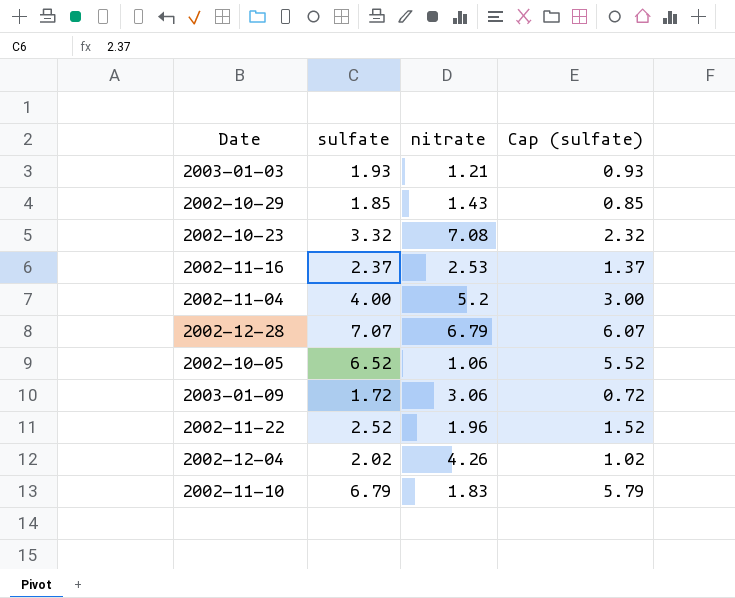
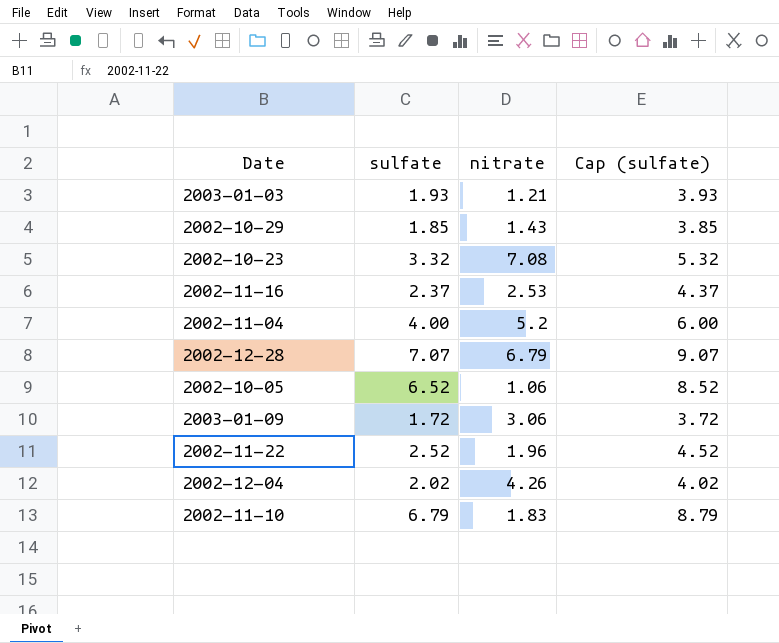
column Cap (sulfate) | formula: [sulfate] - 1 -> [sulfate] + 2

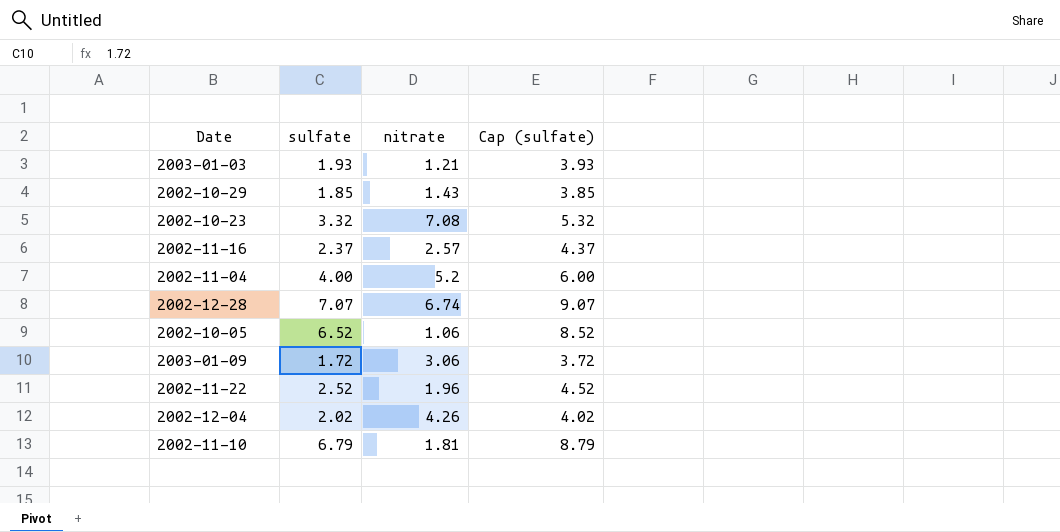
2002-11-16 | nitrate: 2.53 -> 2.57
2002-12-28 | nitrate: 6.79 -> 6.74
2002-11-10 | nitrate: 1.83 -> 1.81

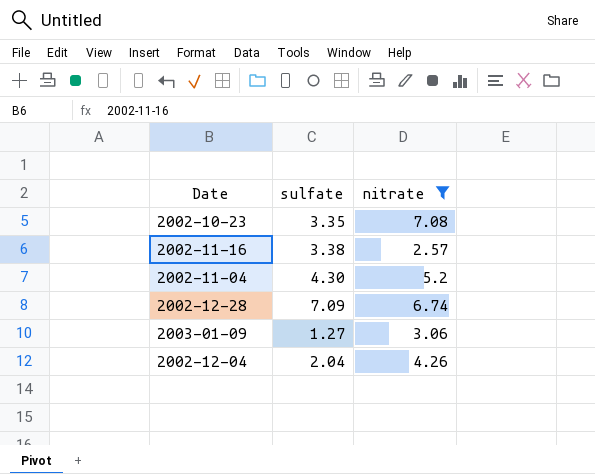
filter: none -> nitrate >= 2.57
column Cap (sulfate) | formula: [sulfate] + 2 -> none
2002-10-23 | sulfate: 3.32 -> 3.35
2002-11-16 | sulfate: 2.37 -> 3.38
2002-11-04 | sulfate: 4.00 -> 4.30
2002-12-28 | sulfate: 7.07 -> 7.09
2003-01-09 | sulfate: 1.72 -> 1.27
2002-12-04 | sulfate: 2.02 -> 2.04

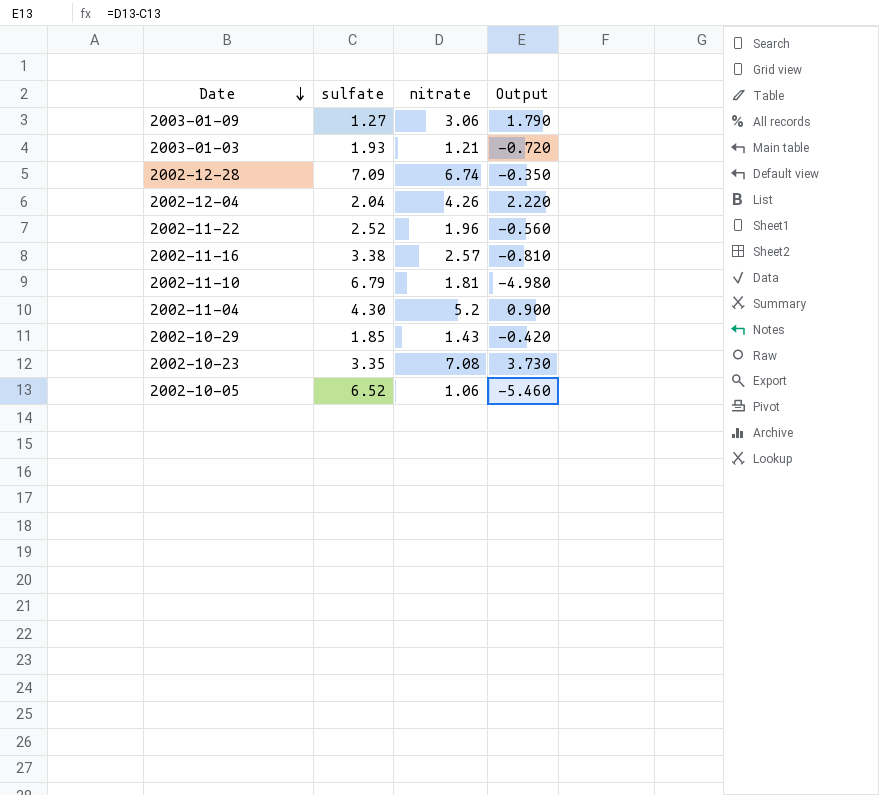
filter: nitrate >= 2.57 -> none
row order: none -> Date descending
column Output | formula: none -> [nitrate] - [sulfate]

